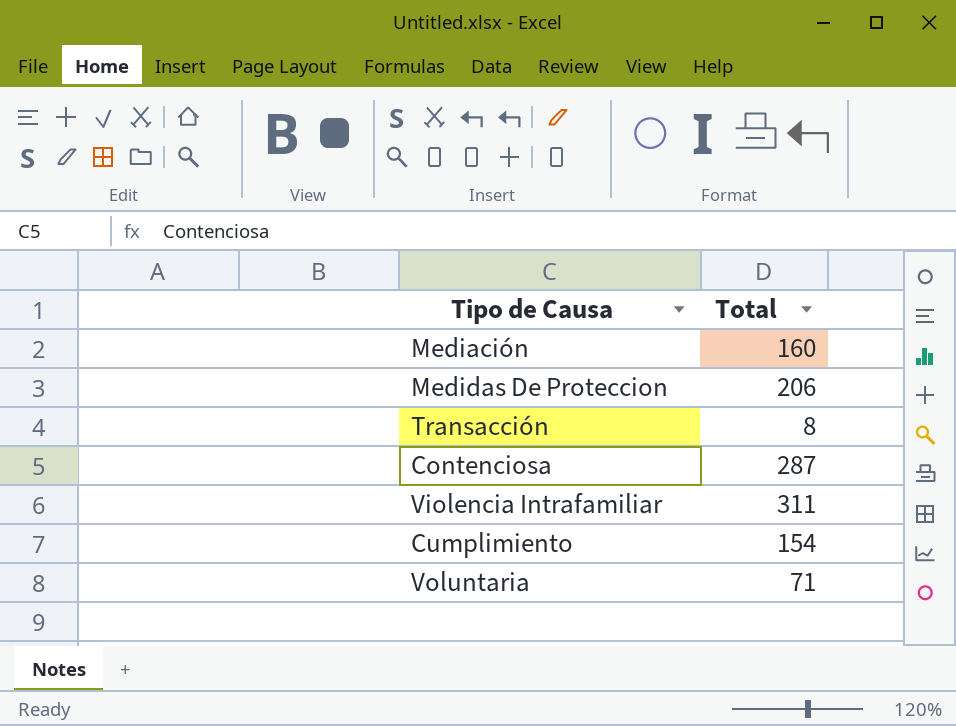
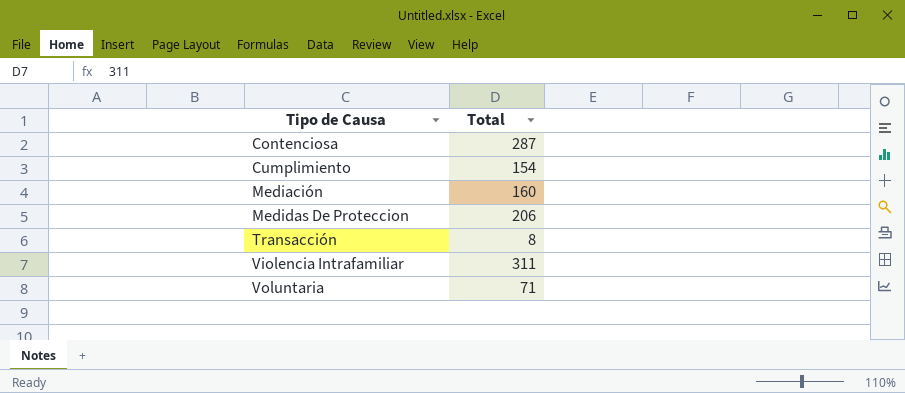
row order: none -> Tipo de Causa ascending

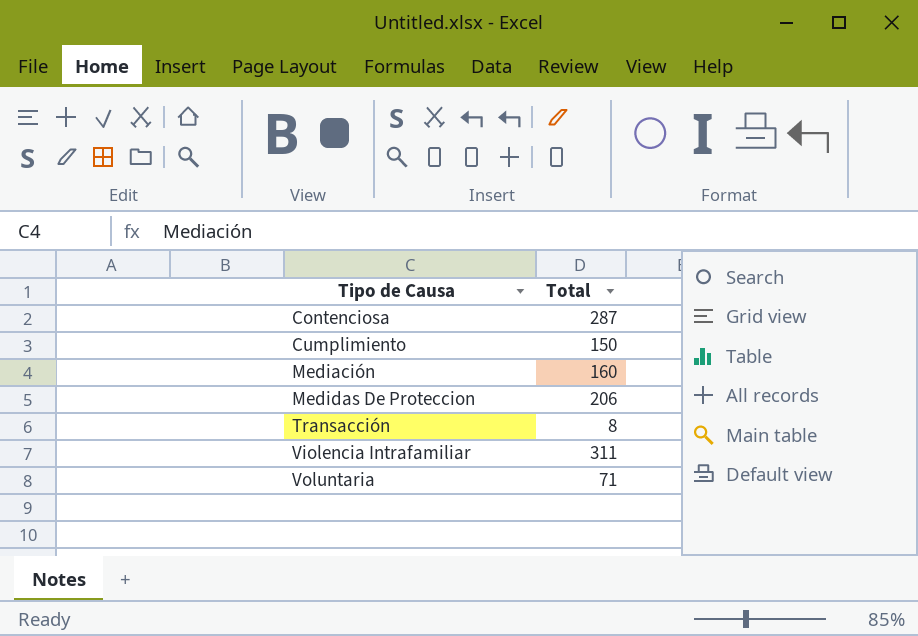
Cumplimiento | Total: 154 -> 150

